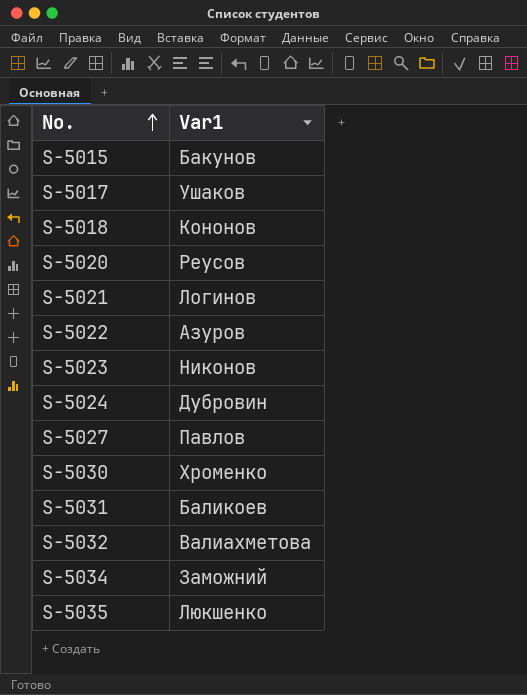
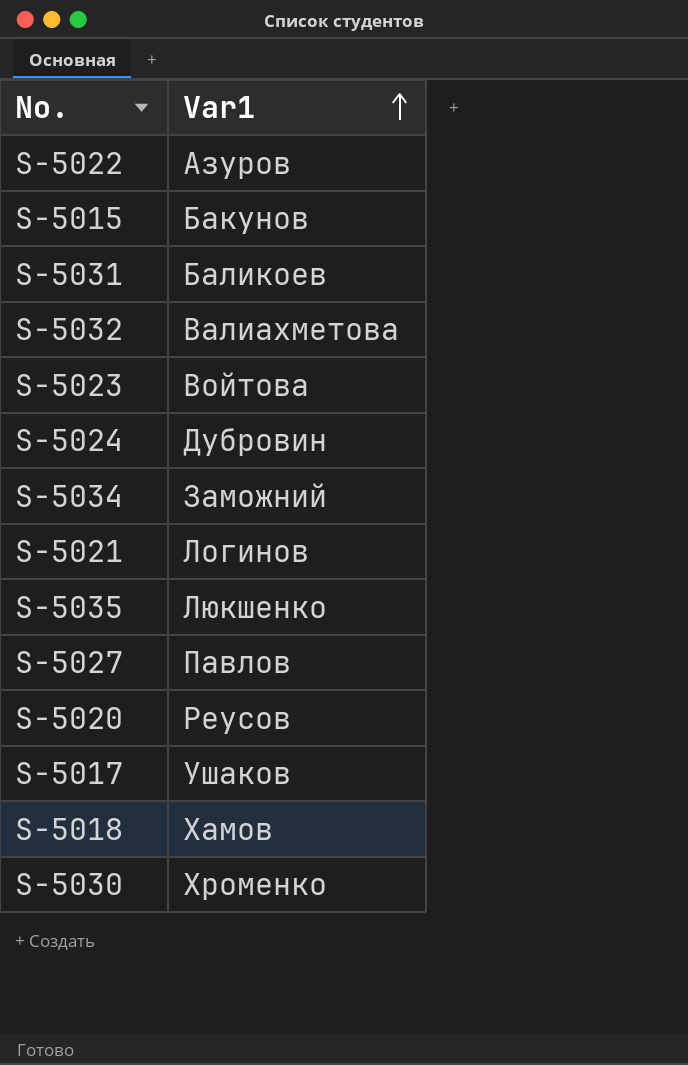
row order: No. ascending -> Var1 ascending
S-5023 | Var1: Никонов -> Войтова
S-5018 | Var1: Кононов -> Хамов

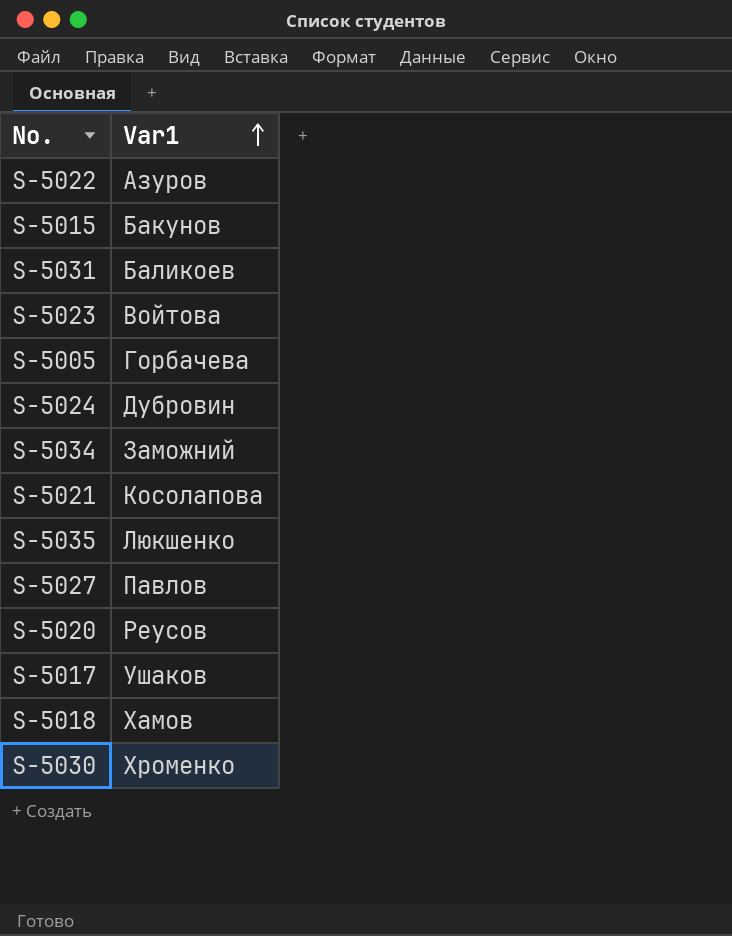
row S-5032: Валиахметова -> none
row S-5005: none -> Горбачева
S-5021 | Var1: Логинов -> Косолапова

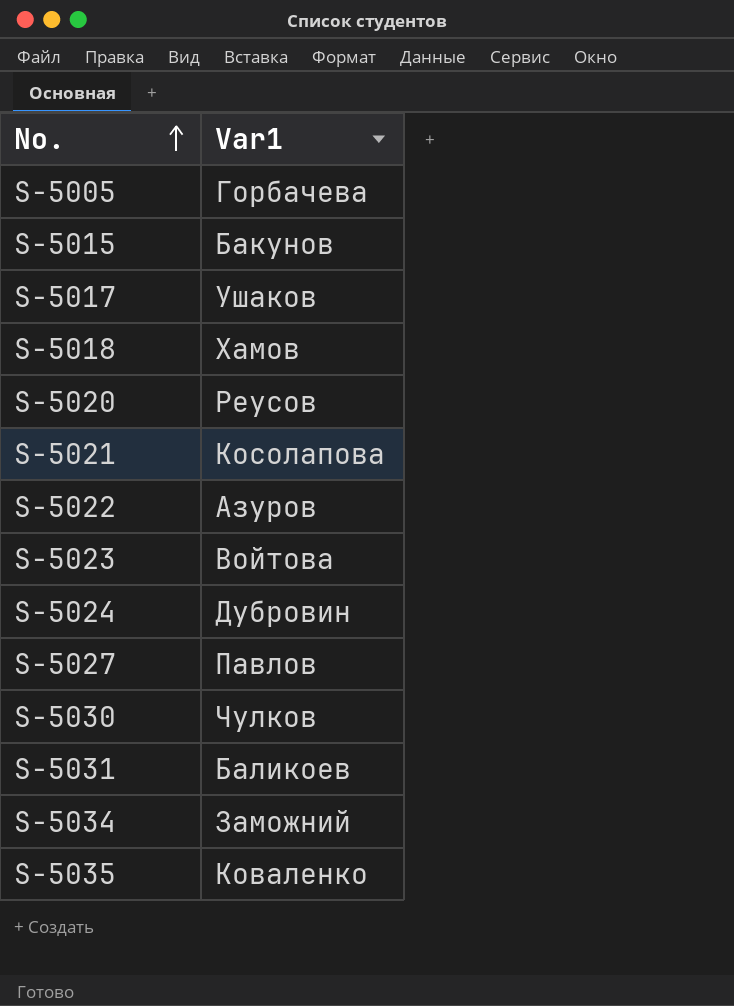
row order: Var1 ascending -> No. ascending
S-5030 | Var1: Хроменко -> Чулков
S-5035 | Var1: Люкшенко -> Коваленко

